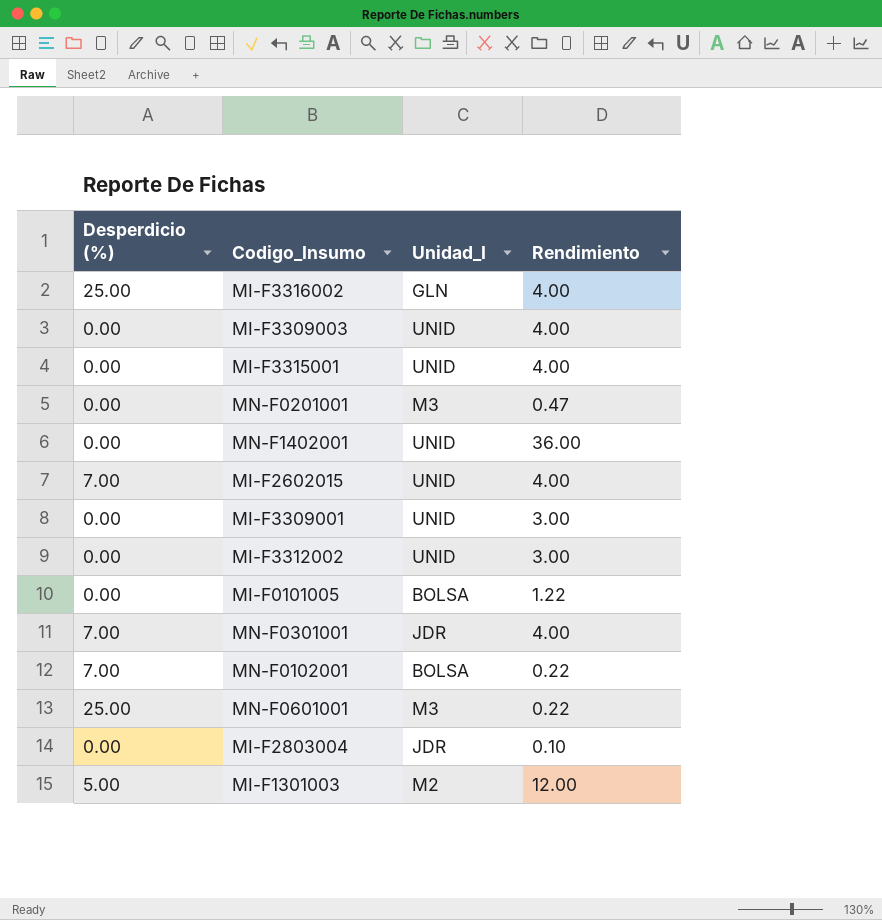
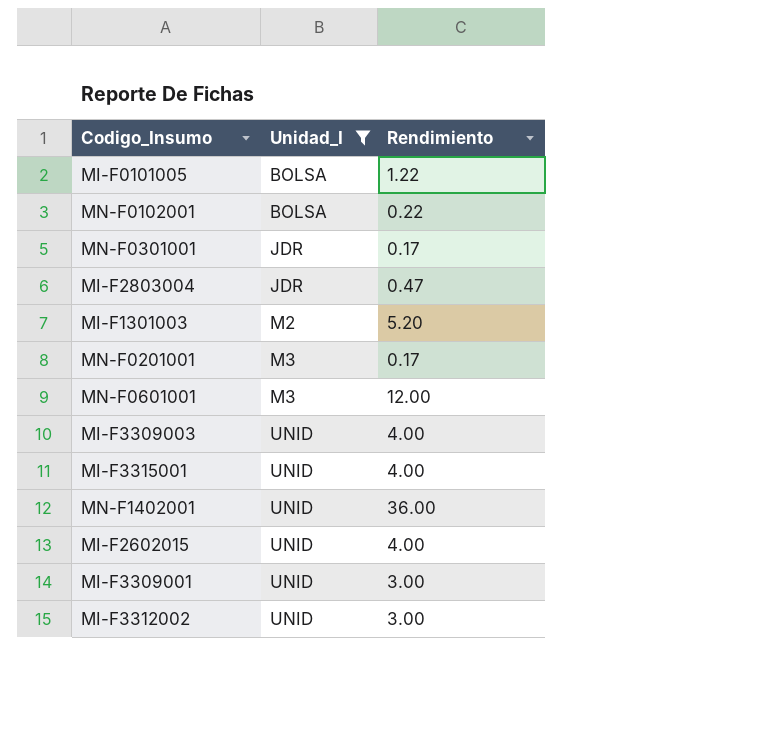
filter: none -> Unidad_I != GLN
row order: none -> Unidad_I ascending
column Desperdicio (%) | position: 1 -> none
MN-F0301001 | Rendimiento: 4.00 -> 0.17
MI-F2803004 | Rendimiento: 0.10 -> 0.47
MI-F1301003 | Rendimiento: 12.00 -> 5.20
MN-F0201001 | Rendimiento: 0.47 -> 0.17
MN-F0601001 | Rendimiento: 0.22 -> 12.00

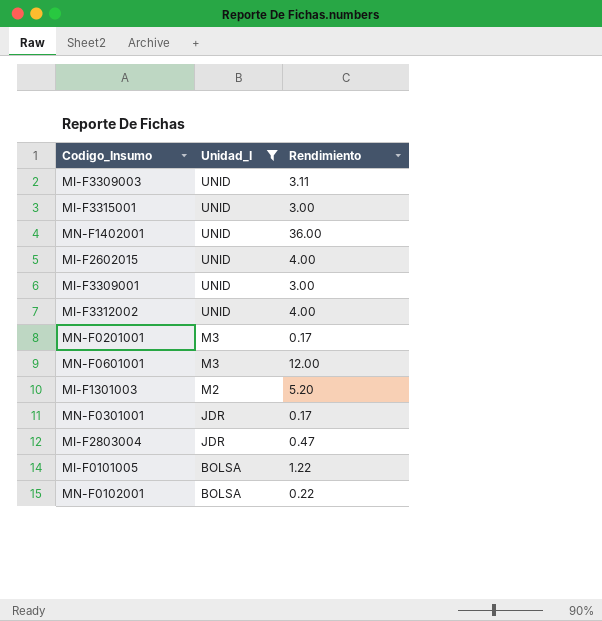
row order: Unidad_I ascending -> Unidad_I descending
MI-F3309003 | Rendimiento: 4.00 -> 3.11
MI-F3315001 | Rendimiento: 4.00 -> 3.00
MI-F3312002 | Rendimiento: 3.00 -> 4.00

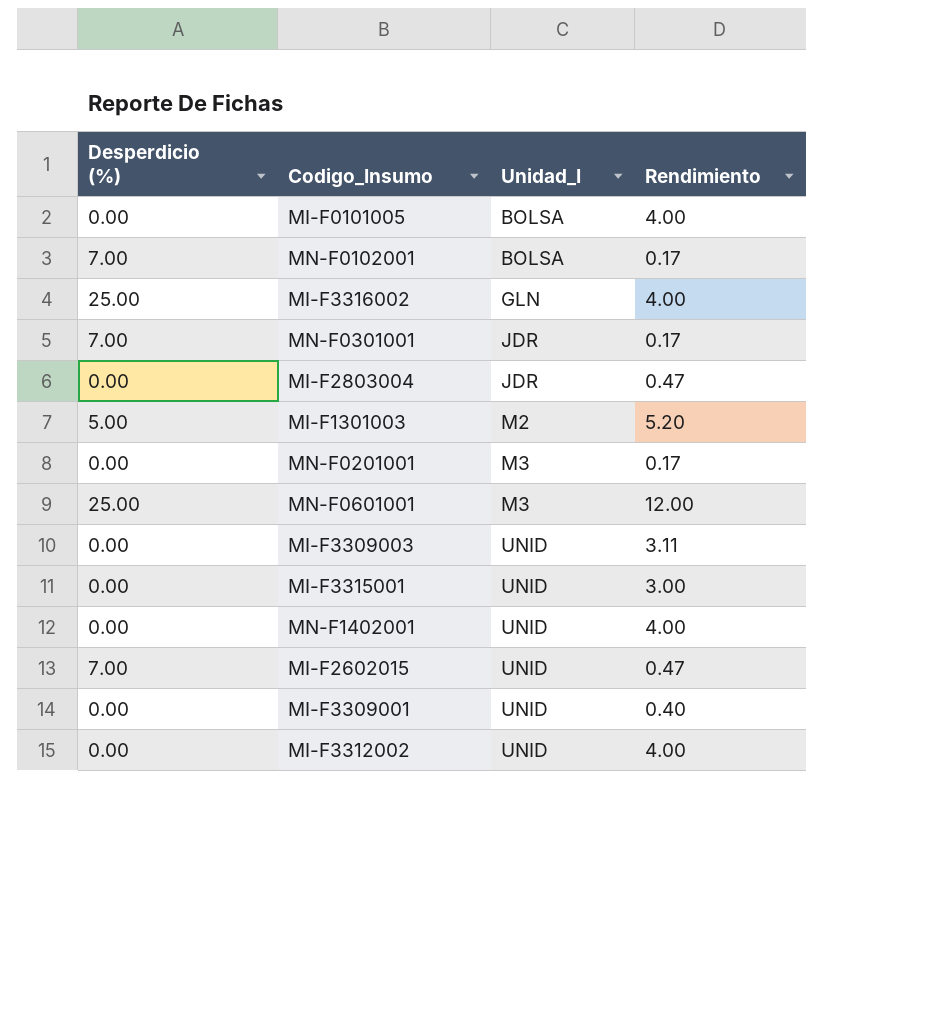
filter: Unidad_I != GLN -> none
row order: Unidad_I descending -> Unidad_I ascending
column Desperdicio (%) | position: none -> 1
MI-F0101005 | Rendimiento: 1.22 -> 4.00
MN-F0102001 | Rendimiento: 0.22 -> 0.17
MN-F1402001 | Rendimiento: 36.00 -> 4.00
MI-F2602015 | Rendimiento: 4.00 -> 0.47
MI-F3309001 | Rendimiento: 3.00 -> 0.40

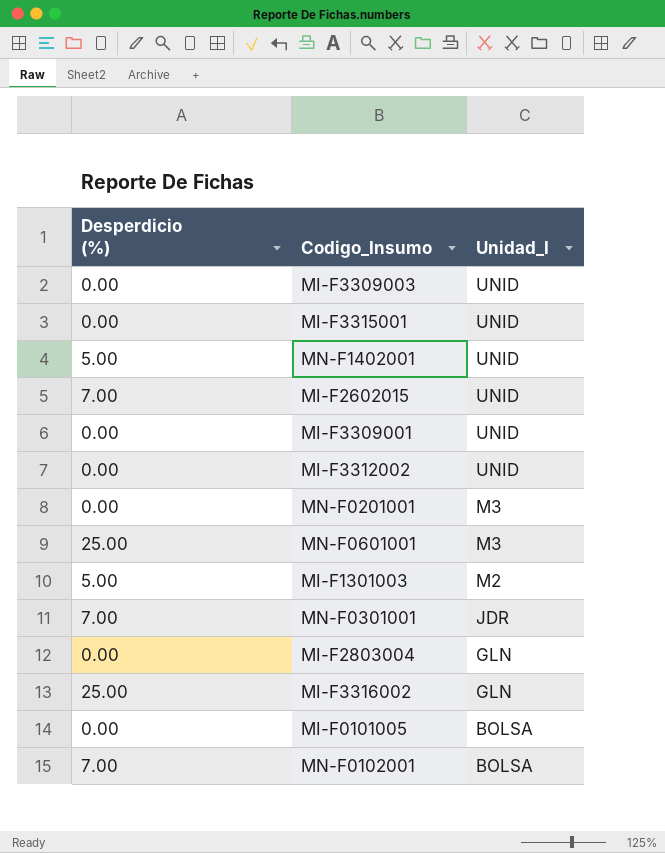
row order: Unidad_I ascending -> Unidad_I descending
column Rendimiento | position: 4 -> none
MN-F1402001 | Desperdicio (%): 0.00 -> 5.00
MI-F2803004 | Unidad_I: JDR -> GLN

